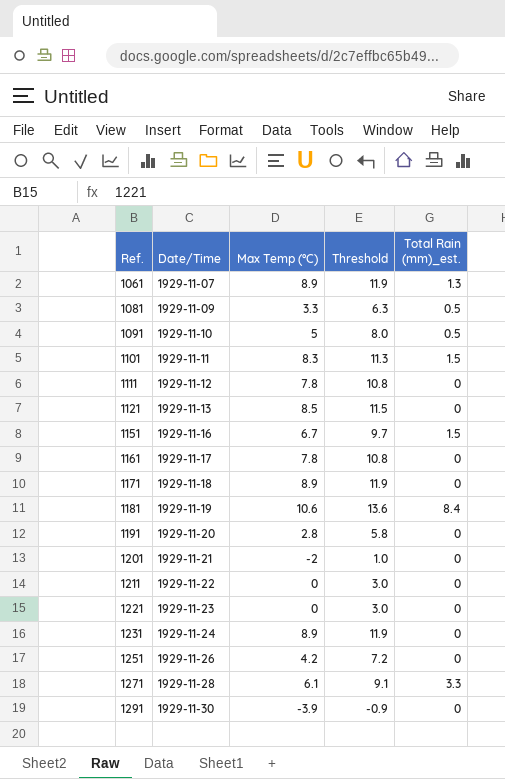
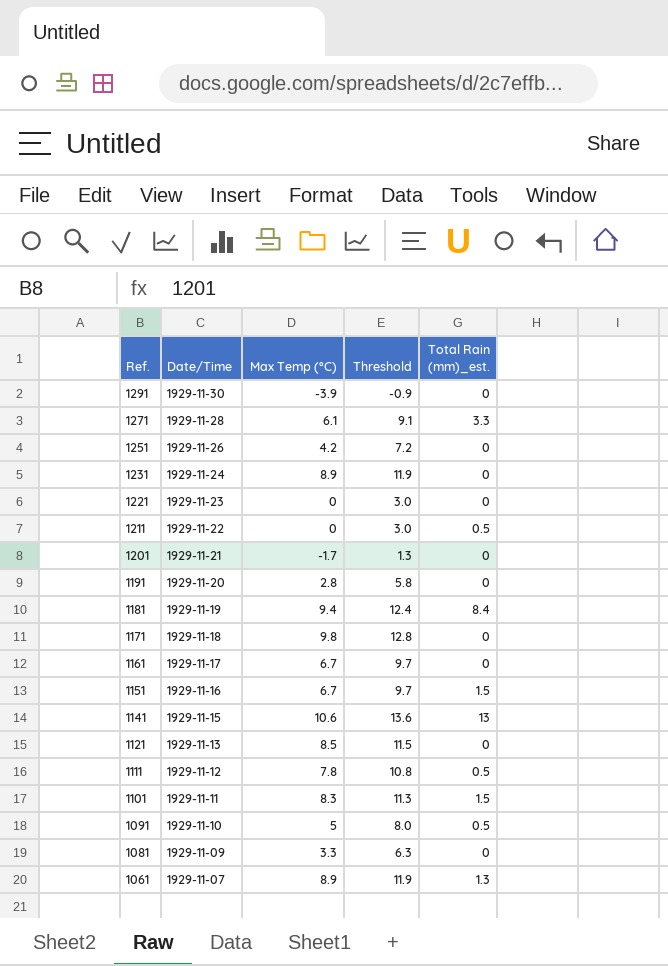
row order: Ref. ascending -> Ref. descending
1211 | Total Rain (mm)_est.: 0 -> 0.5
1201 | Max Temp (°C): -2 -> -1.7
1201 | Threshold: 1.0 -> 1.3
1181 | Max Temp (°C): 10.6 -> 9.4
1181 | Threshold: 13.6 -> 12.4
1171 | Max Temp (°C): 8.9 -> 9.8
1171 | Threshold: 11.9 -> 12.8
1161 | Max Temp (°C): 7.8 -> 6.7
1161 | Threshold: 10.8 -> 9.7
row 1141: none -> 1929-11-15 | 10.6 | 13.6 | 13
1111 | Total Rain (mm)_est.: 0 -> 0.5
1081 | Total Rain (mm)_est.: 0.5 -> 0

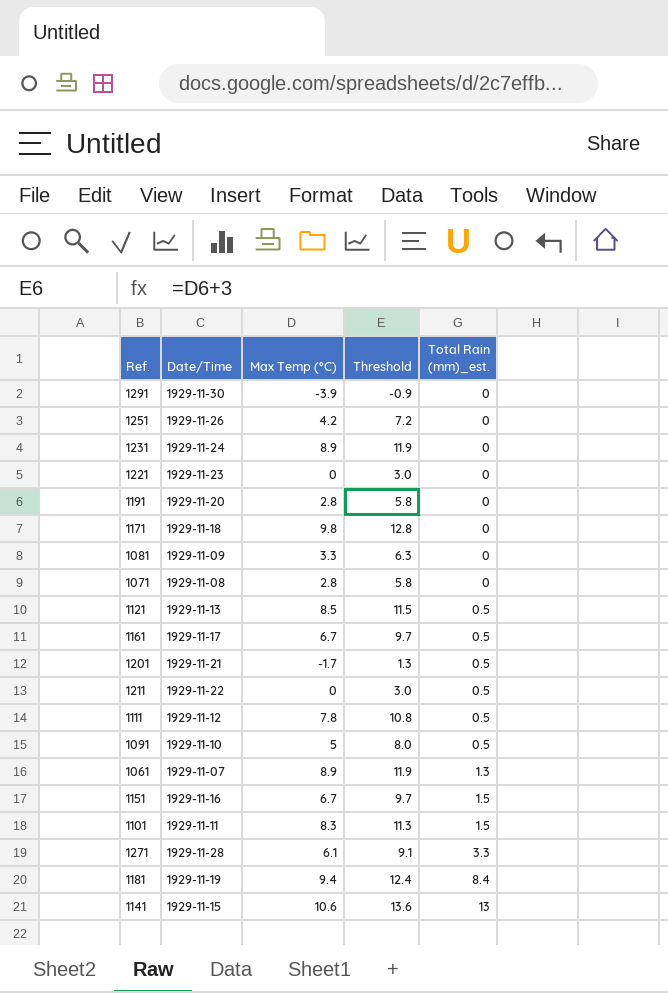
row order: Ref. descending -> Total Rain (mm)_est. ascending
row 1071: none -> 1929-11-08 | 2.8 | 5.8 | 0
1121 | Total Rain (mm)_est.: 0 -> 0.5
1161 | Total Rain (mm)_est.: 0 -> 0.5
1201 | Total Rain (mm)_est.: 0 -> 0.5

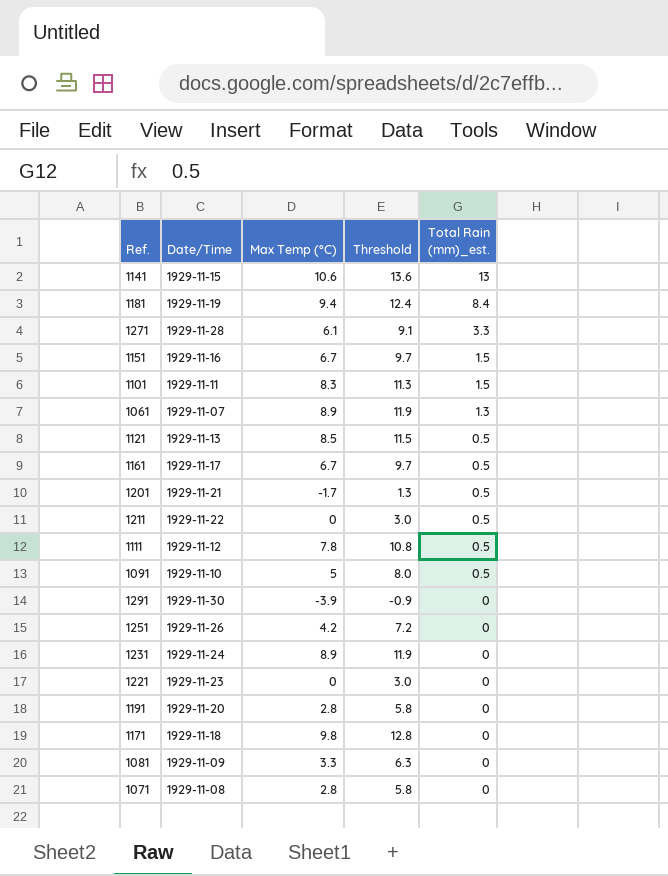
row order: Total Rain (mm)_est. ascending -> Total Rain (mm)_est. descending

